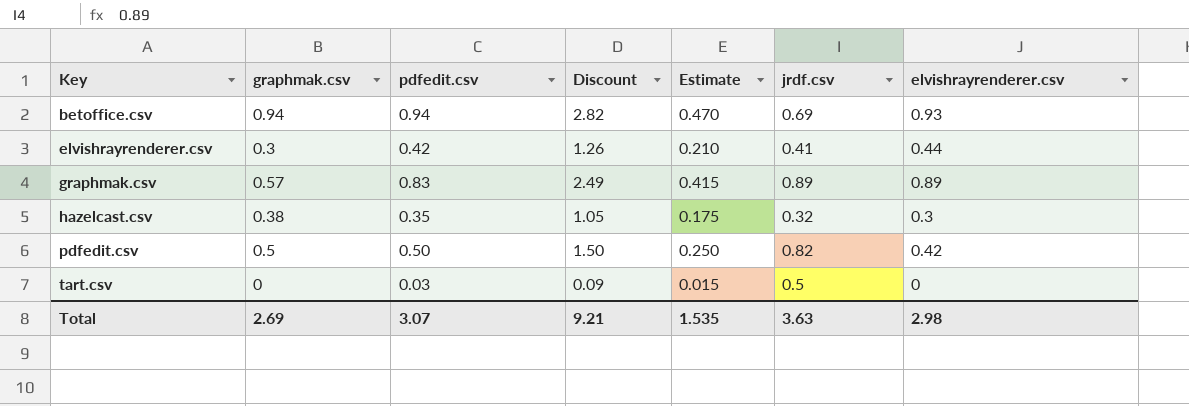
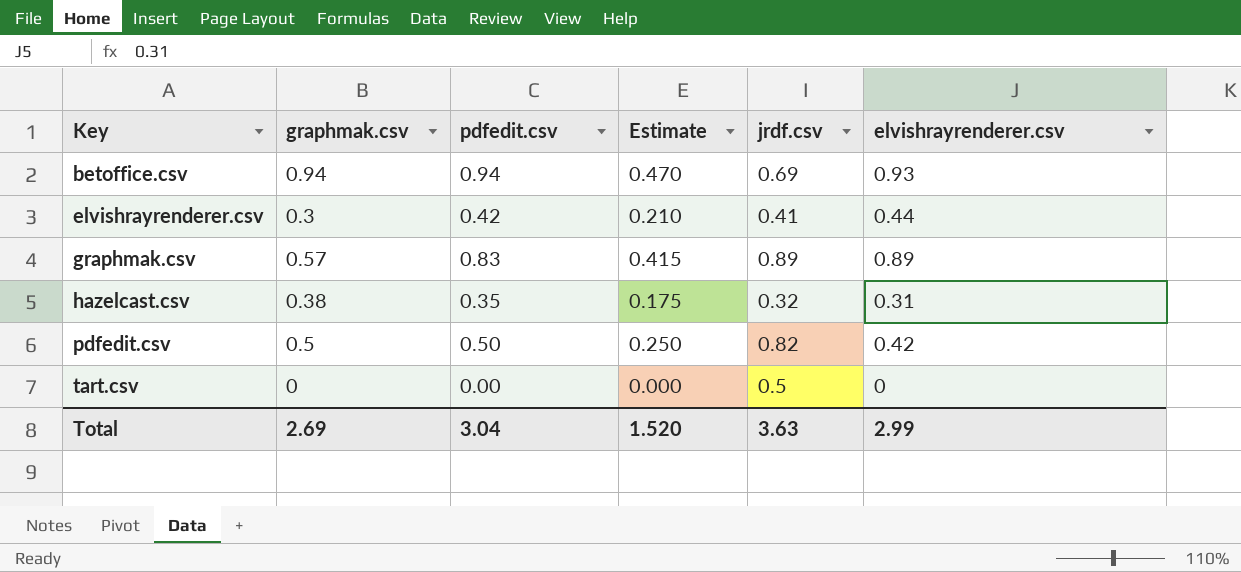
column Discount | formula: [pdfedit.csv] * 3 -> none
hazelcast.csv | elvishrayrenderer.csv: 0.3 -> 0.31
tart.csv | pdfedit.csv: 0.03 -> 0.00
tart.csv | Estimate: 0.015 -> 0.000
Total | pdfedit.csv: 3.07 -> 3.04
Total | Estimate: 1.535 -> 1.520
Total | elvishrayrenderer.csv: 2.98 -> 2.99

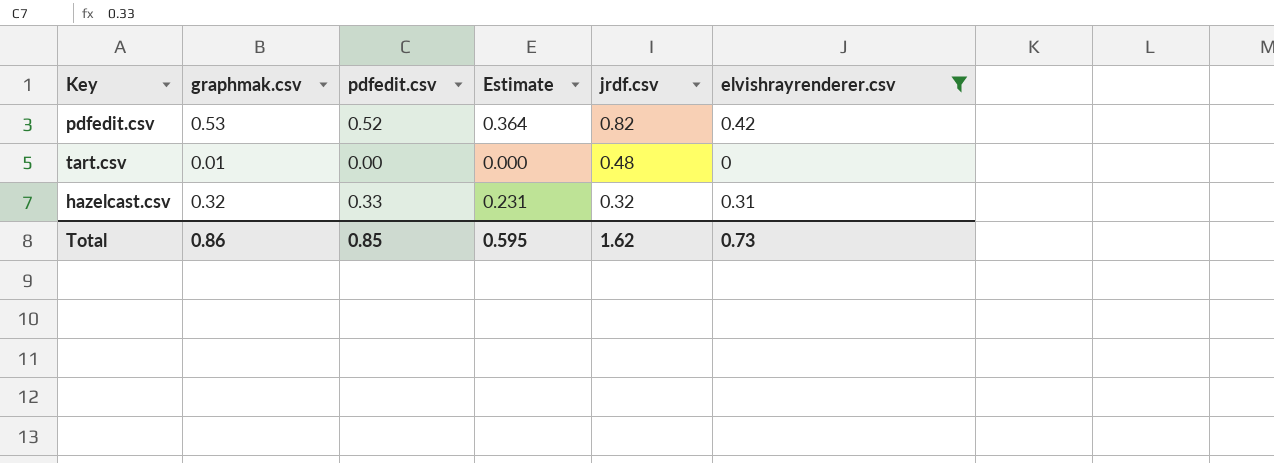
filter: none -> elvishrayrenderer.csv <= 0.42
row order: Key ascending -> jrdf.csv descending
column Estimate | formula: [pdfedit.csv] * 0.5 -> [pdfedit.csv] * 0.7
pdfedit.csv | graphmak.csv: 0.5 -> 0.53
pdfedit.csv | pdfedit.csv: 0.50 -> 0.52
tart.csv | graphmak.csv: 0 -> 0.01
tart.csv | jrdf.csv: 0.5 -> 0.48
hazelcast.csv | graphmak.csv: 0.38 -> 0.32
hazelcast.csv | pdfedit.csv: 0.35 -> 0.33
Total | graphmak.csv: 2.69 -> 0.86
Total | pdfedit.csv: 3.04 -> 0.85
Total | Estimate: 1.520 -> 0.595
Total | jrdf.csv: 3.63 -> 1.62
Total | elvishrayrenderer.csv: 2.99 -> 0.73

